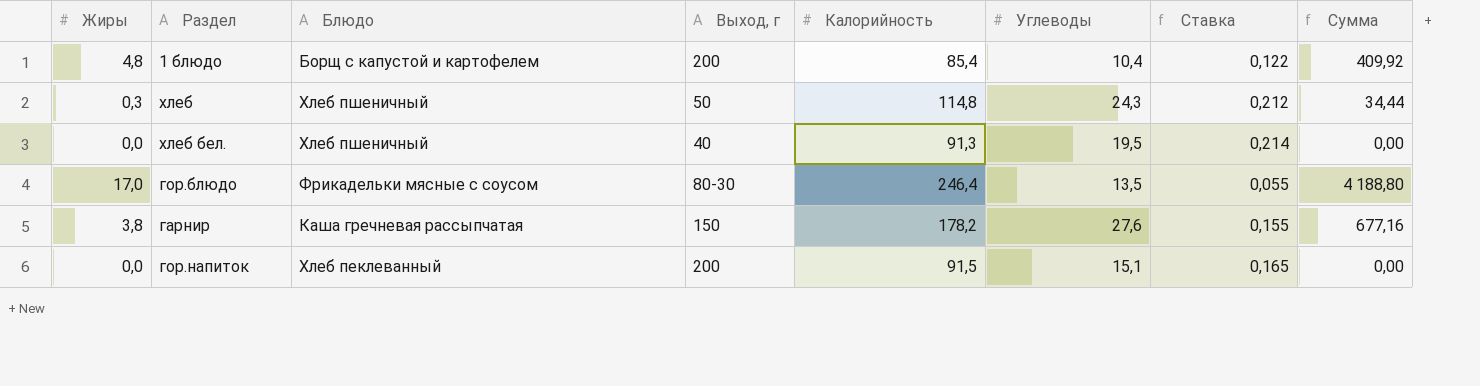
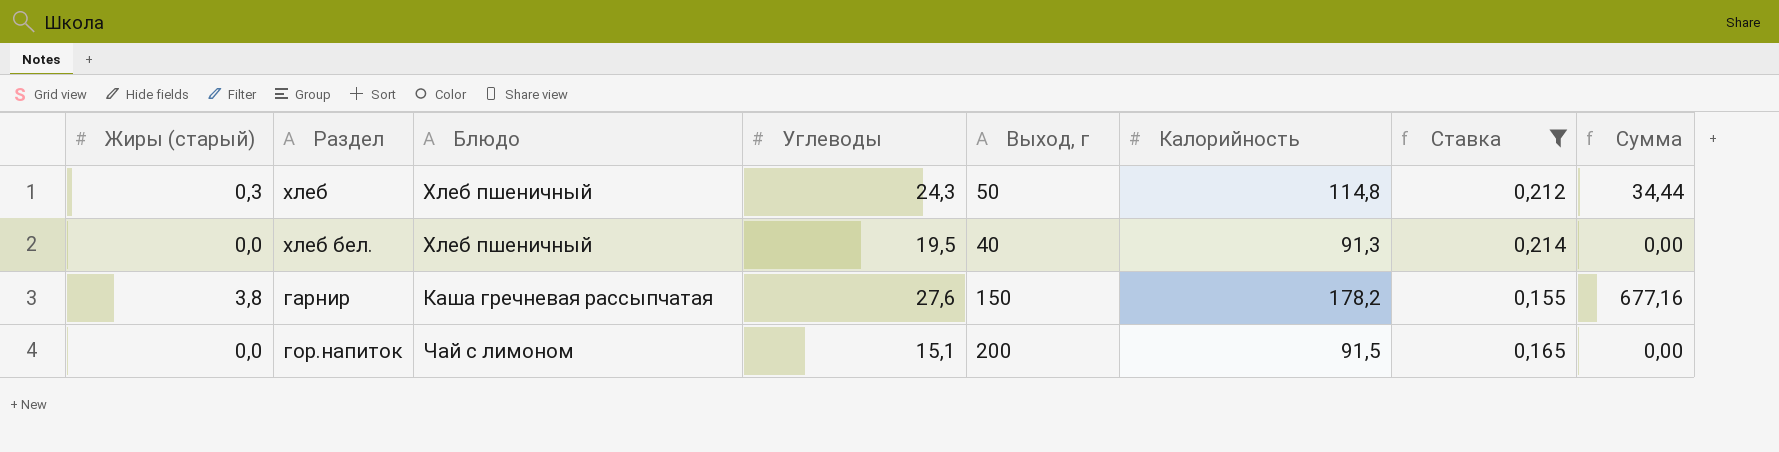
filter: none -> Ставка >= 0,155
column name: Жиры -> Жиры (старый)
column Углеводы | position: 6 -> 4
гор.напиток | Блюдо: Хлеб пеклеванный -> Чай с лимоном

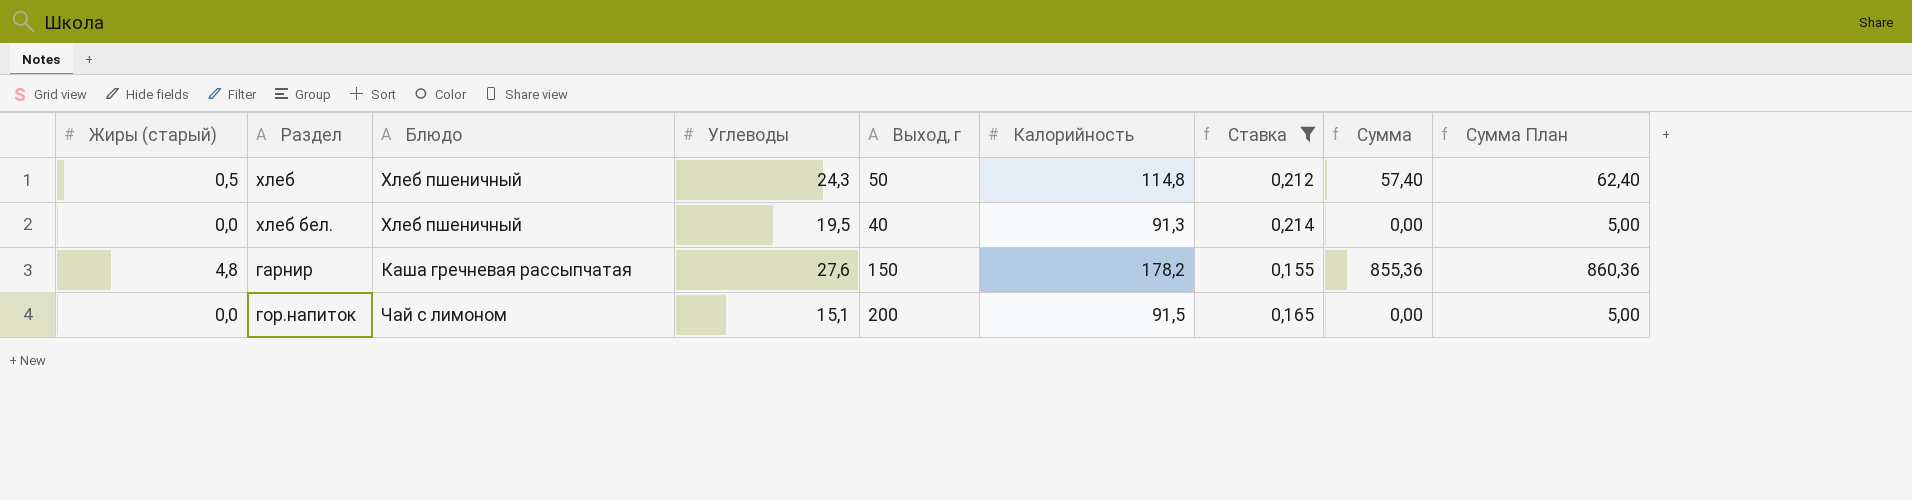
column Сумма План | formula: none -> [Сумма] + 5
хлеб | Жиры (старый): 0,3 -> 0,5
хлеб | Сумма: 34,44 -> 57,40
гарнир | Жиры (старый): 3,8 -> 4,8
гарнир | Сумма: 677,16 -> 855,36

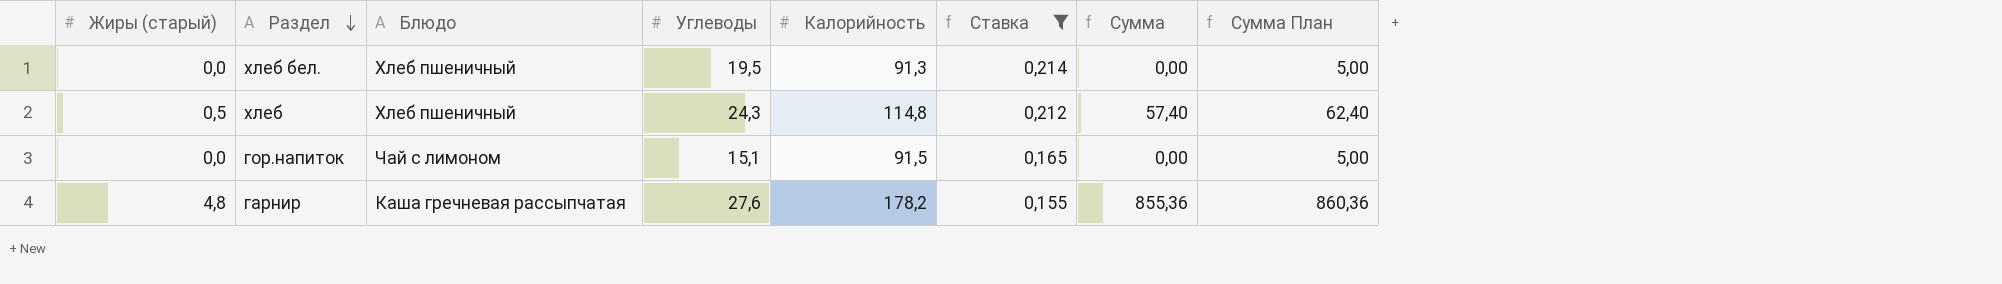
row order: none -> Раздел descending
column Выход, г | position: 5 -> none

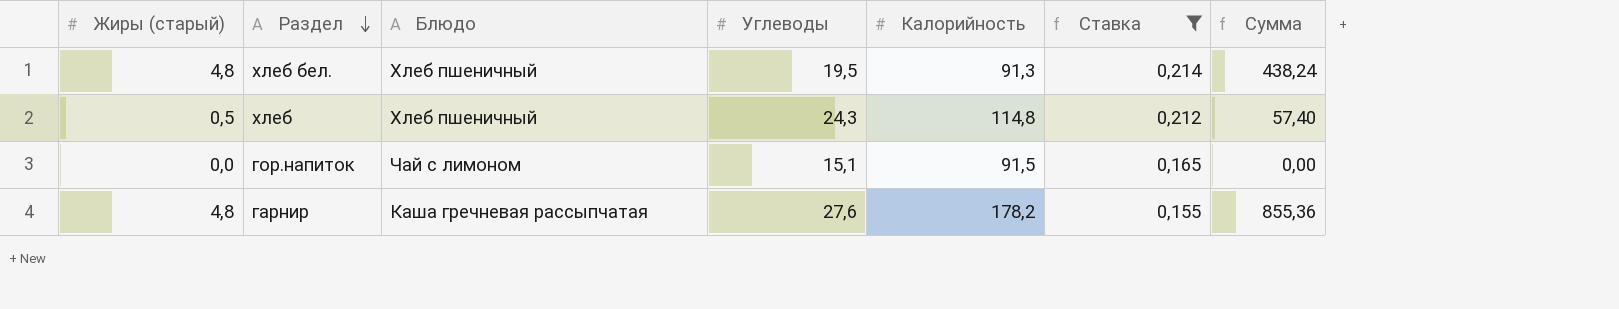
column Сумма План | formula: [Сумма] + 5 -> none
хлеб бел. | Жиры (старый): 0,0 -> 4,8
хлеб бел. | Сумма: 0,00 -> 438,24

